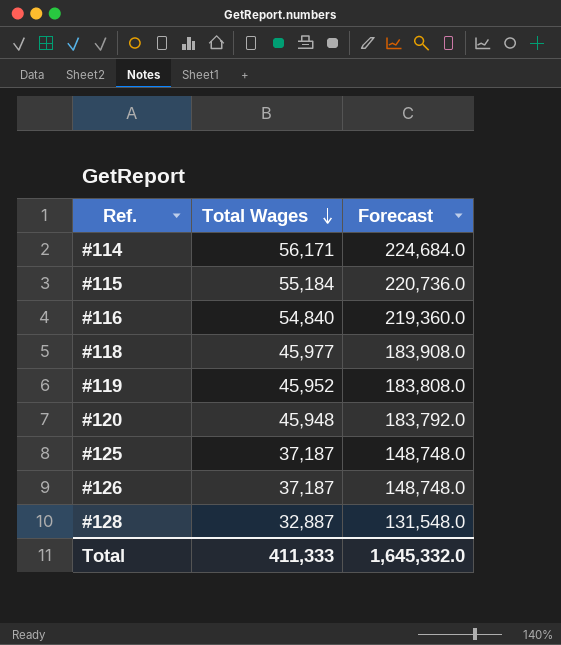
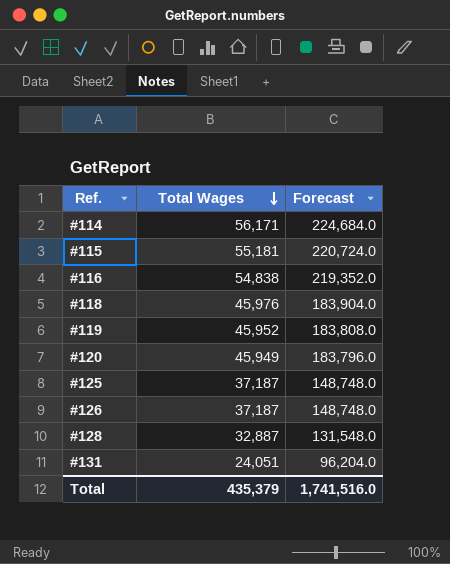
#115 | Total Wages: 55,184 -> 55,181
#115 | Forecast: 220,736.0 -> 220,724.0
#116 | Total Wages: 54,840 -> 54,838
#116 | Forecast: 219,360.0 -> 219,352.0
#118 | Total Wages: 45,977 -> 45,976
#118 | Forecast: 183,908.0 -> 183,904.0
#120 | Total Wages: 45,948 -> 45,949
#120 | Forecast: 183,792.0 -> 183,796.0
row #131: none -> 24,051 | 96,204.0
Total | Total Wages: 411,333 -> 435,379
Total | Forecast: 1,645,332.0 -> 1,741,516.0

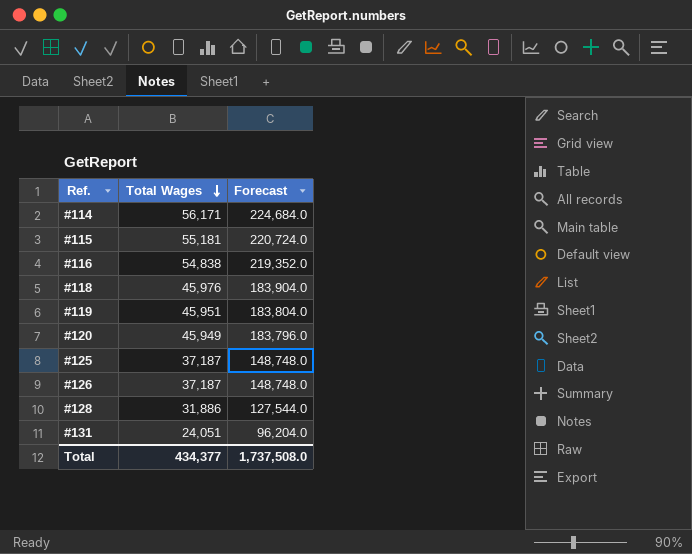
#119 | Total Wages: 45,952 -> 45,951
#119 | Forecast: 183,808.0 -> 183,804.0
#128 | Total Wages: 32,887 -> 31,886
#128 | Forecast: 131,548.0 -> 127,544.0
Total | Total Wages: 435,379 -> 434,377
Total | Forecast: 1,741,516.0 -> 1,737,508.0

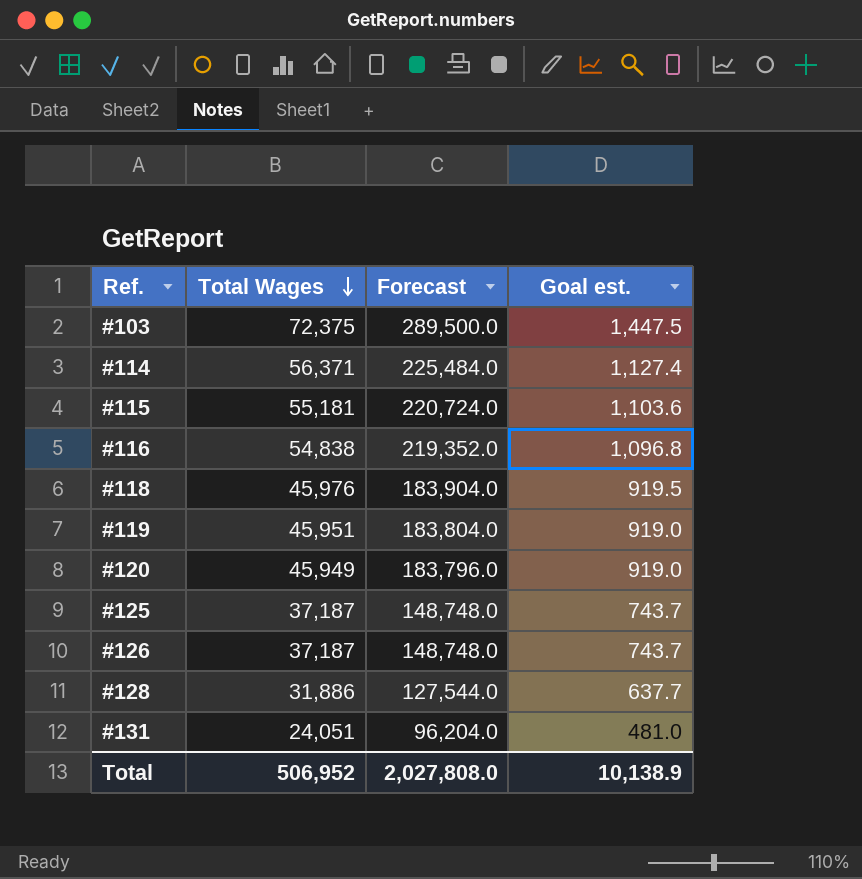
column Goal est. | formula: none -> [Total Wages] * 0.02
row #103: none -> 72,375 | 289,500.0 | 1,447.5
#114 | Total Wages: 56,171 -> 56,371
#114 | Forecast: 224,684.0 -> 225,484.0
Total | Total Wages: 434,377 -> 506,952
Total | Forecast: 1,737,508.0 -> 2,027,808.0

